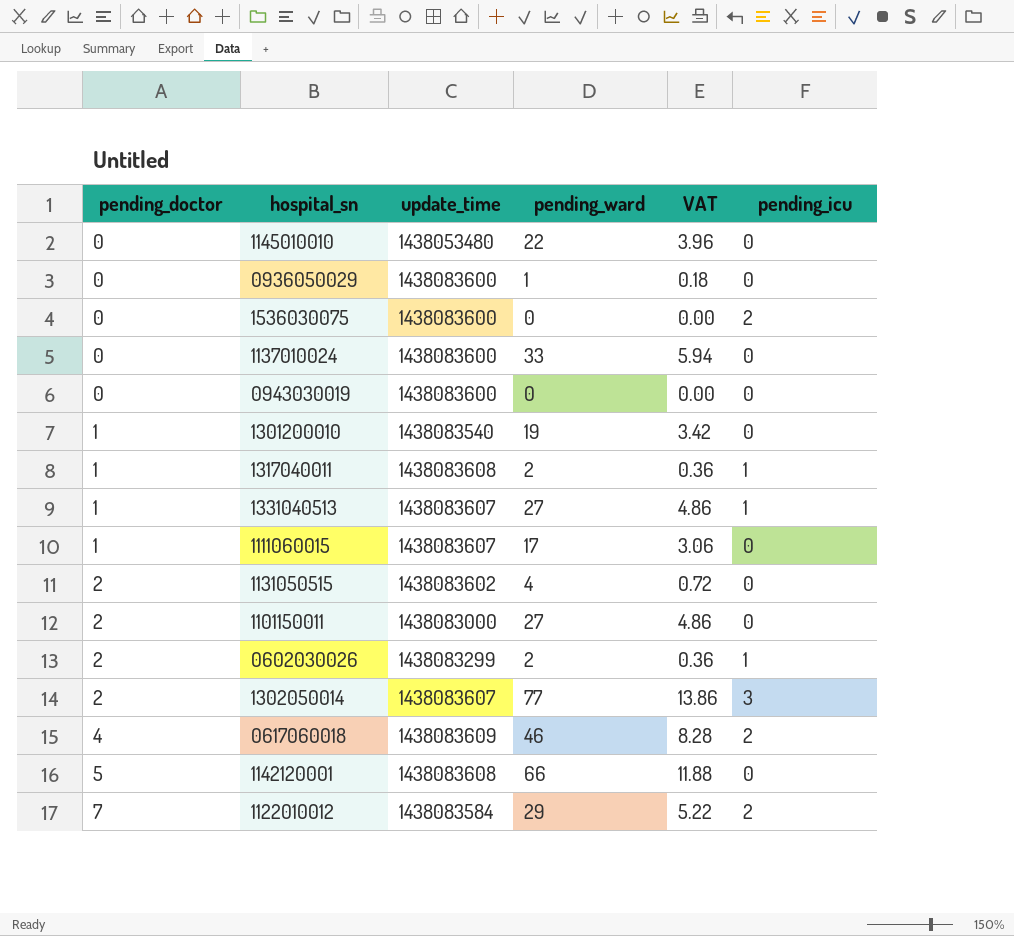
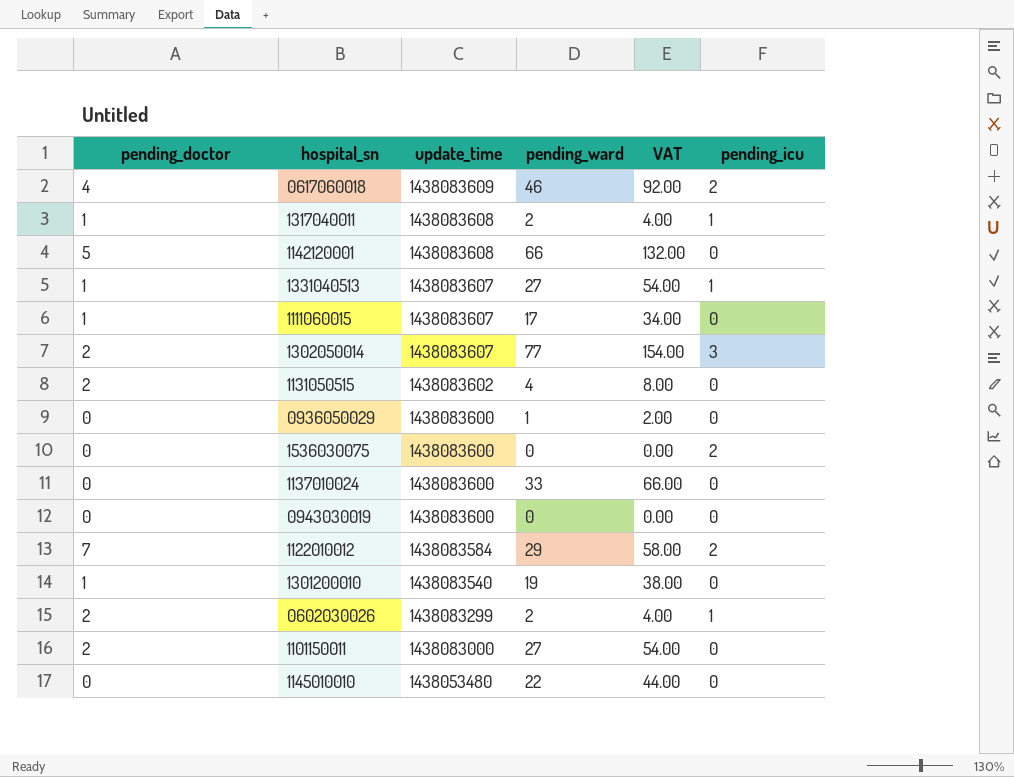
row order: pending_doctor ascending -> update_time descending
column VAT | formula: [pending_ward] * 0.18 -> [pending_ward] * 2

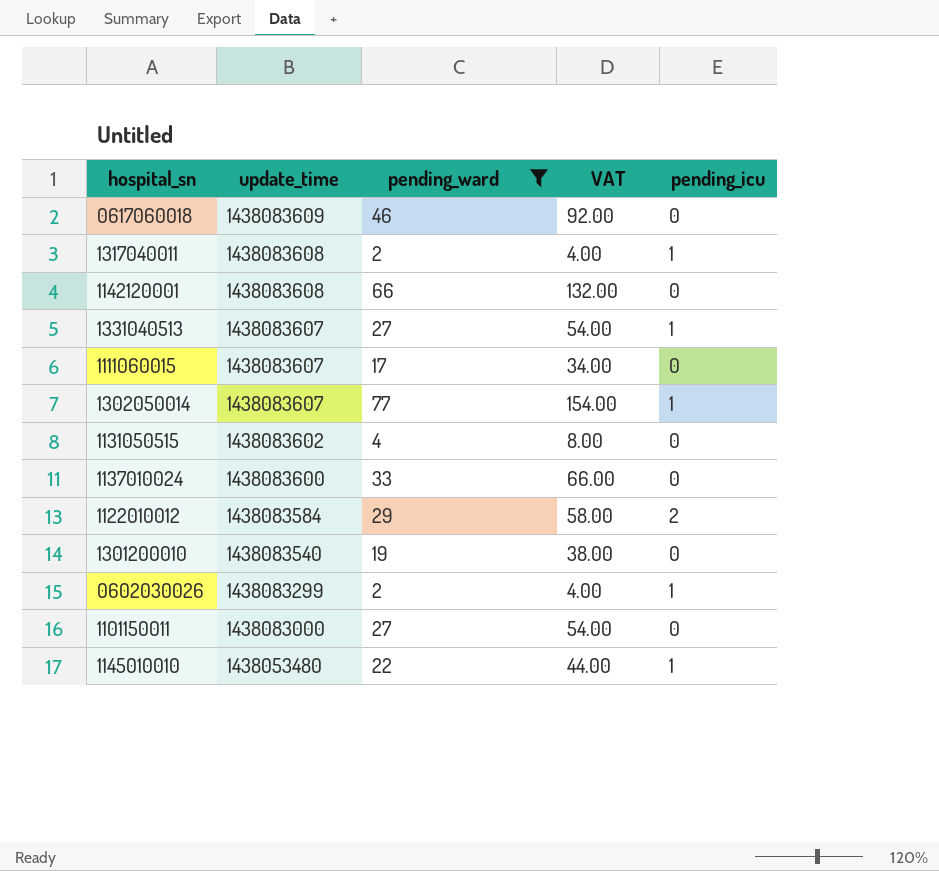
filter: none -> pending_ward >= 2
column pending_doctor | position: 1 -> none
0617060018 | pending_icu: 2 -> 0
1302050014 | pending_icu: 3 -> 1
1145010010 | pending_icu: 0 -> 1

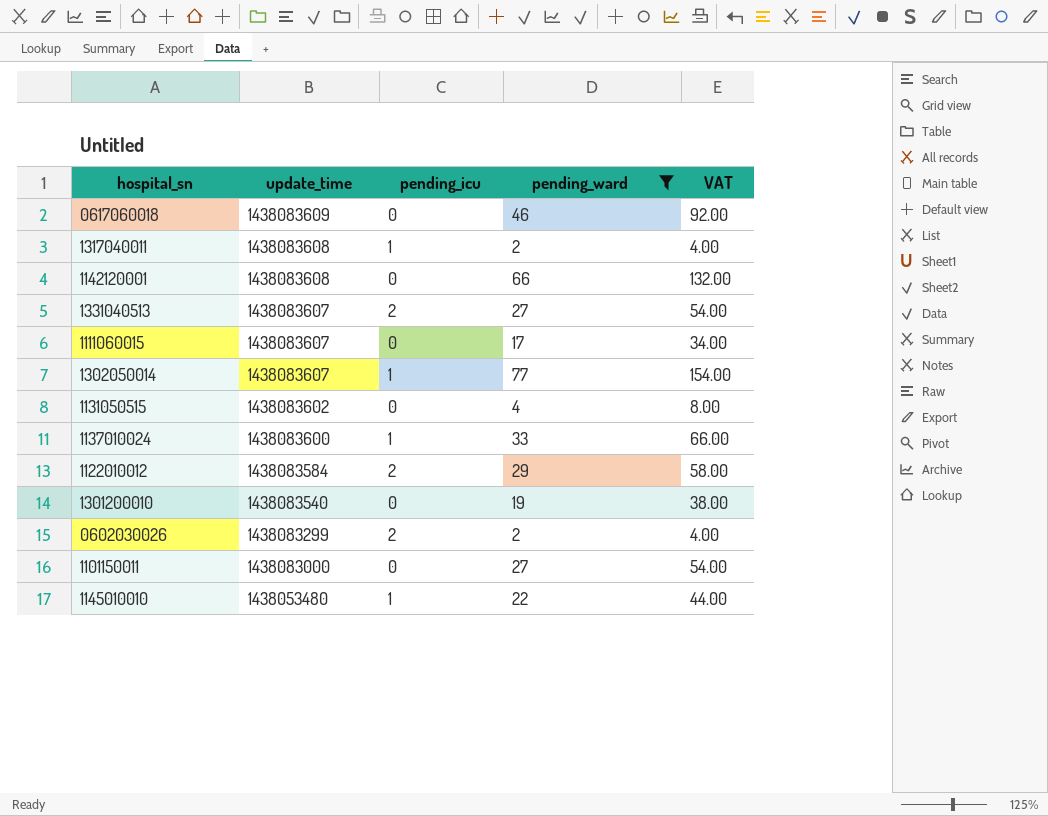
column pending_icu | position: 5 -> 3
1331040513 | pending_icu: 1 -> 2
1137010024 | pending_icu: 0 -> 1
0602030026 | pending_icu: 1 -> 2

